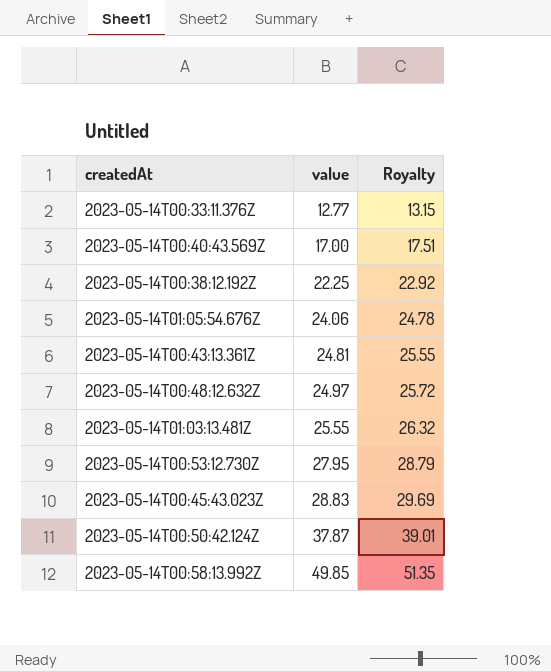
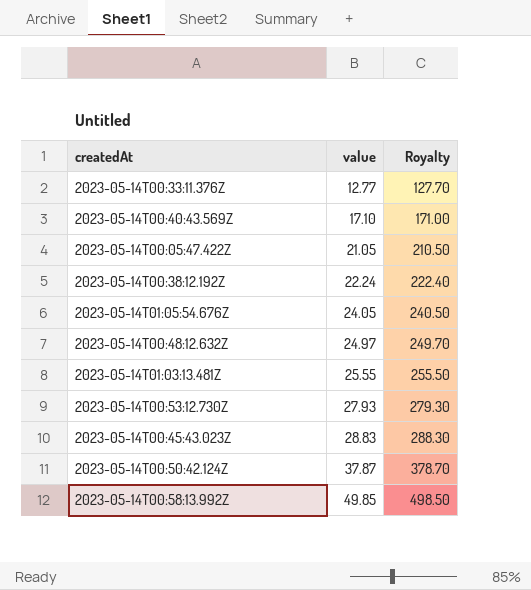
column Royalty | formula: [value] * 1.03 -> [value] * 10
row 2023-05-14T00:43:13.361Z: 24.81 | 25.55 -> none
2023-05-14T00:40:43.569Z | value: 17.00 -> 17.10
row 2023-05-14T00:05:47.422Z: none -> 21.05 | 210.50
2023-05-14T00:38:12.192Z | value: 22.25 -> 22.24
2023-05-14T01:05:54.676Z | value: 24.06 -> 24.05
2023-05-14T00:53:12.730Z | value: 27.95 -> 27.93

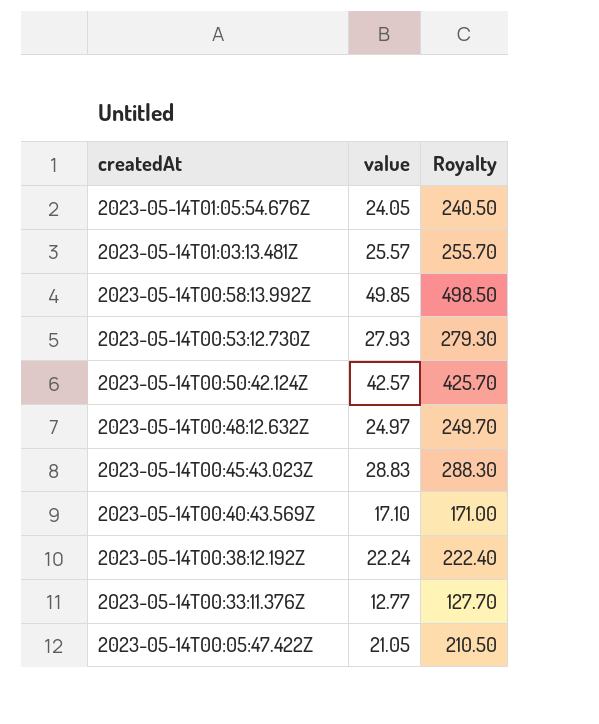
row order: value ascending -> createdAt descending
2023-05-14T01:03:13.481Z | value: 25.55 -> 25.57
2023-05-14T01:03:13.481Z | Royalty: 255.50 -> 255.70
2023-05-14T00:50:42.124Z | value: 37.87 -> 42.57
2023-05-14T00:50:42.124Z | Royalty: 378.70 -> 425.70

